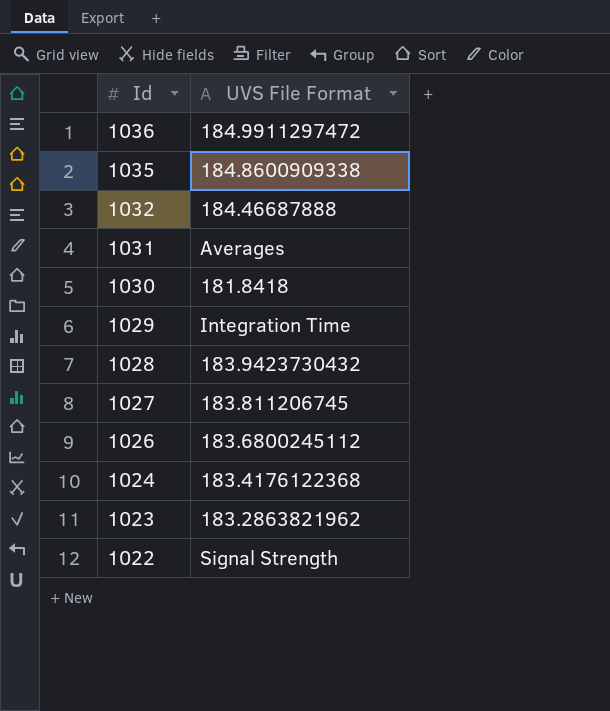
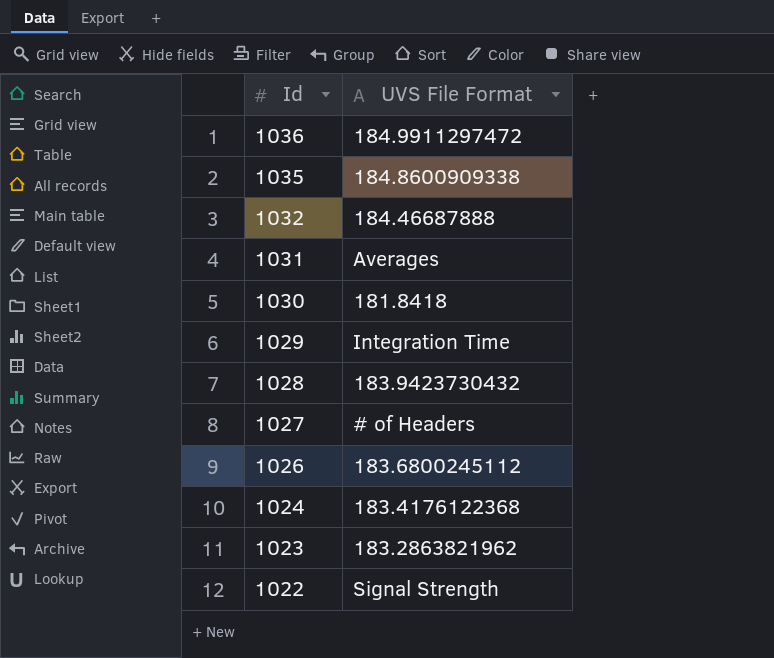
1027 | UVS File Format: 183.811206745 -> # of Headers

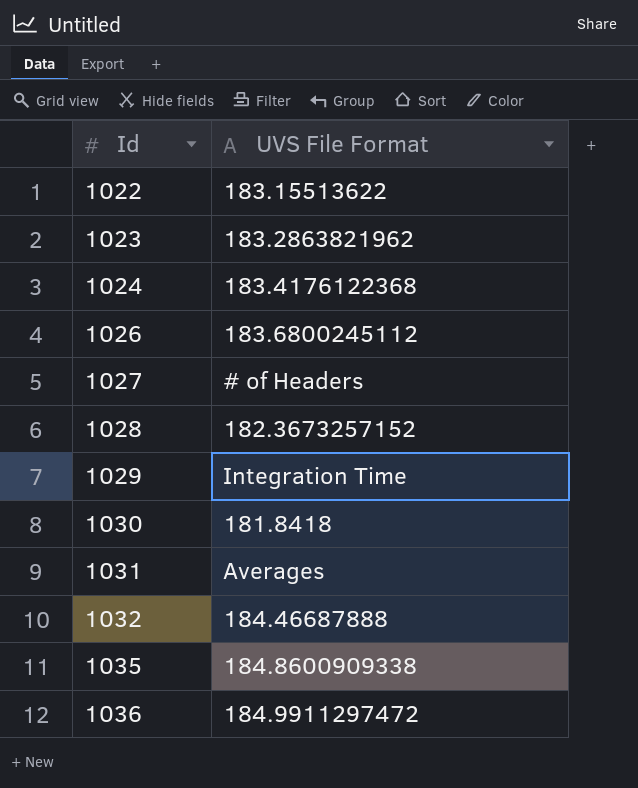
row order: Id descending -> Id ascending
1022 | UVS File Format: Signal Strength -> 183.15513622
1028 | UVS File Format: 183.9423730432 -> 182.3673257152

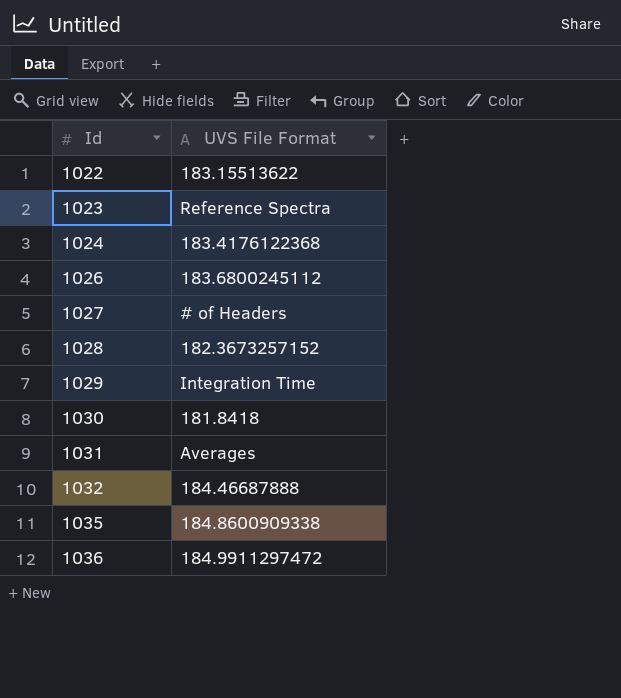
1023 | UVS File Format: 183.2863821962 -> Reference Spectra

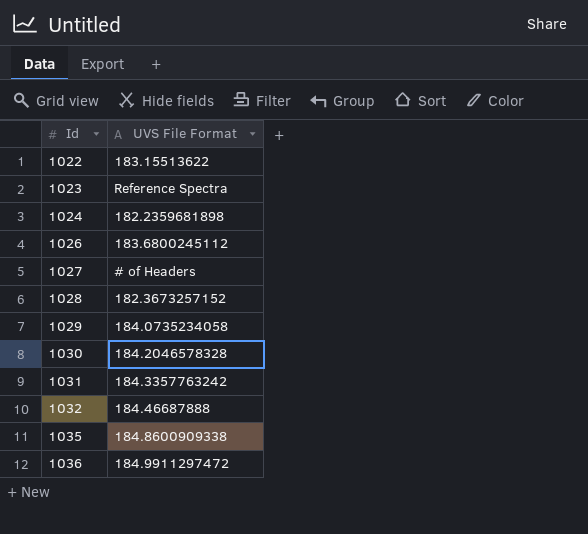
1024 | UVS File Format: 183.4176122368 -> 182.2359681898
1029 | UVS File Format: Integration Time -> 184.0735234058
1030 | UVS File Format: 181.8418 -> 184.2046578328
1031 | UVS File Format: Averages -> 184.3357763242

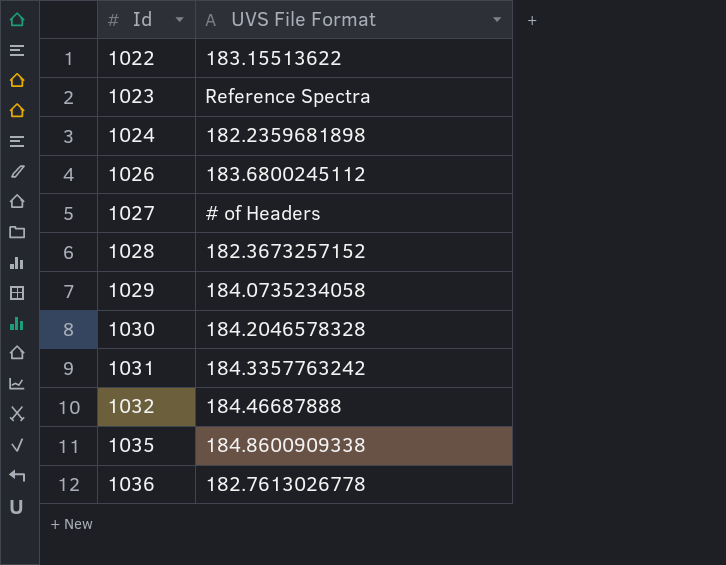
1036 | UVS File Format: 184.9911297472 -> 182.7613026778

